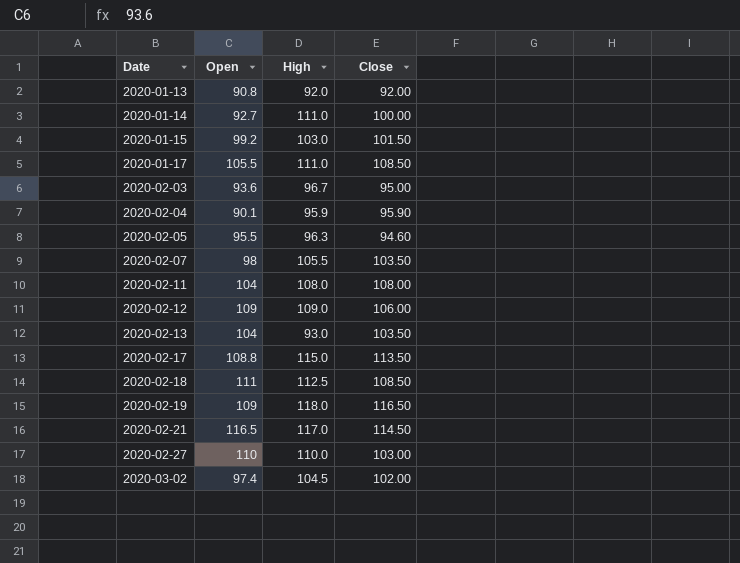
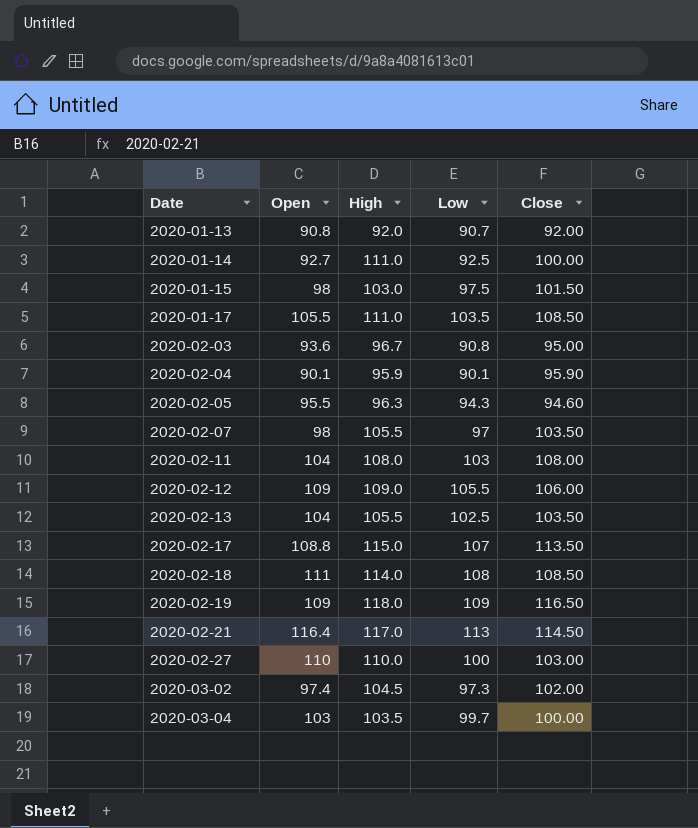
column Low | position: none -> 4
2020-01-15 | Open: 99.2 -> 98
2020-02-13 | High: 93.0 -> 105.5
2020-02-18 | High: 112.5 -> 114.0
2020-02-21 | Open: 116.5 -> 116.4
row 2020-03-04: none -> 103 | 103.5 | 99.7 | 100.00

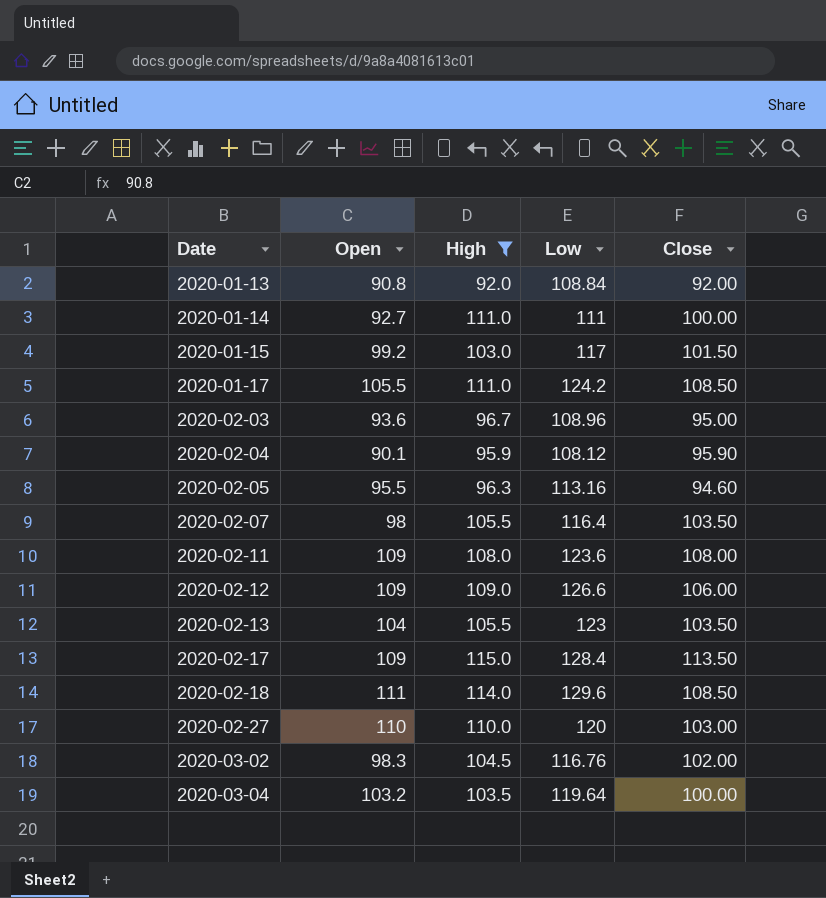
filter: none -> High <= 115.0
2020-01-13 | Low: 90.7 -> 108.84
2020-01-14 | Low: 92.5 -> 111
2020-01-15 | Open: 98 -> 99.2
2020-01-15 | Low: 97.5 -> 117
2020-01-17 | Low: 103.5 -> 124.2
2020-02-03 | Low: 90.8 -> 108.96
2020-02-04 | Low: 90.1 -> 108.12
2020-02-05 | Low: 94.3 -> 113.16
2020-02-07 | Low: 97 -> 116.4
2020-02-11 | Open: 104 -> 109
2020-02-11 | Low: 103 -> 123.6
2020-02-12 | Low: 105.5 -> 126.6
2020-02-13 | Low: 102.5 -> 123
2020-02-17 | Open: 108.8 -> 109
2020-02-17 | Low: 107 -> 128.4
2020-02-18 | Low: 108 -> 129.6
2020-02-27 | Low: 100 -> 120
2020-03-02 | Open: 97.4 -> 98.3
2020-03-02 | Low: 97.3 -> 116.76
2020-03-04 | Open: 103 -> 103.2
2020-03-04 | Low: 99.7 -> 119.64

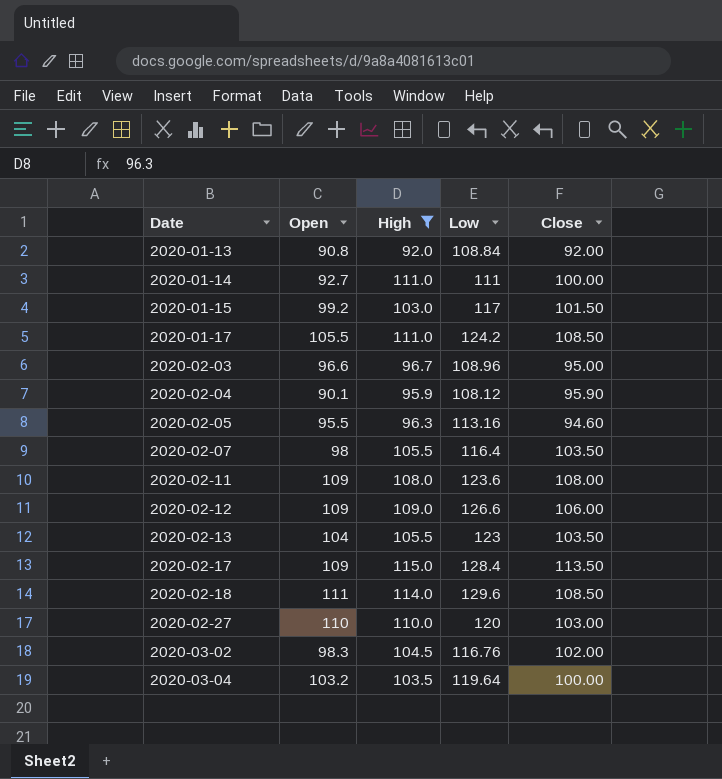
2020-02-03 | Open: 93.6 -> 96.6

